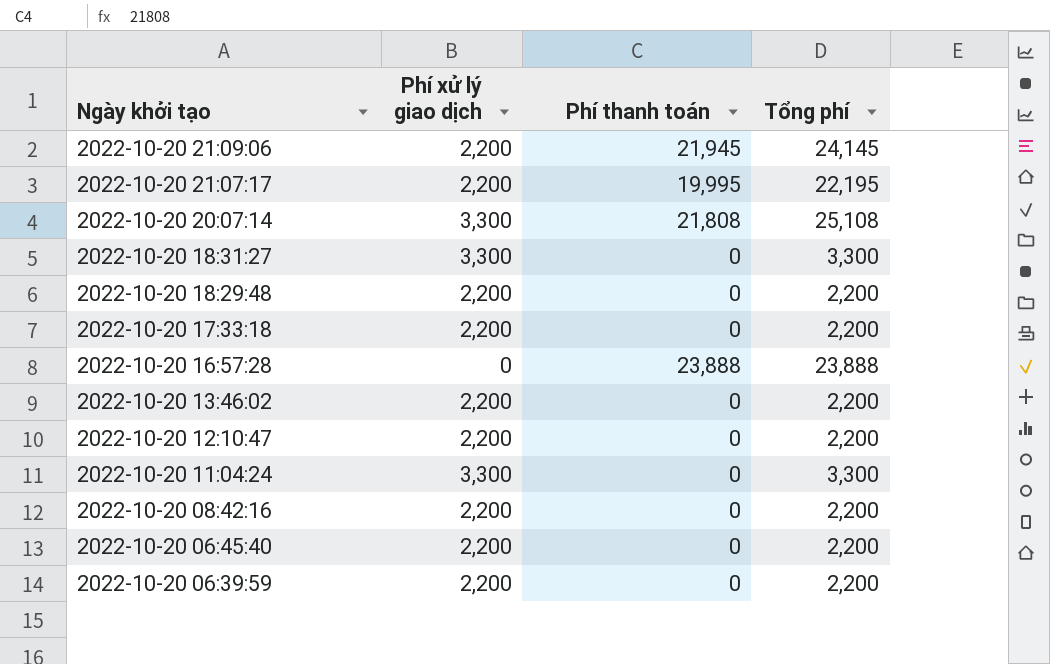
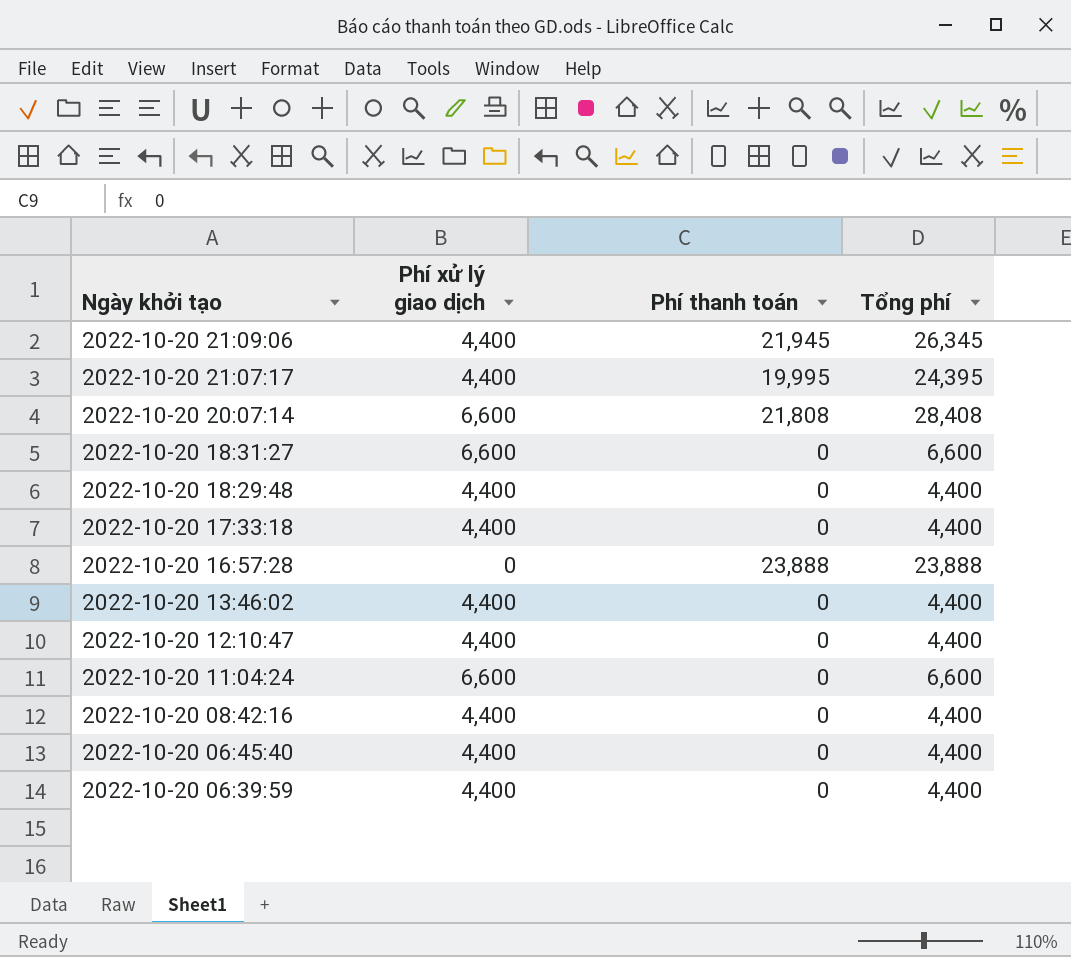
2022-10-20 21:09:06 | Phí xử lý giao dịch: 2,200 -> 4,400
2022-10-20 21:09:06 | Tổng phí: 24,145 -> 26,345
2022-10-20 21:07:17 | Phí xử lý giao dịch: 2,200 -> 4,400
2022-10-20 21:07:17 | Tổng phí: 22,195 -> 24,395
2022-10-20 20:07:14 | Phí xử lý giao dịch: 3,300 -> 6,600
2022-10-20 20:07:14 | Tổng phí: 25,108 -> 28,408
2022-10-20 18:31:27 | Phí xử lý giao dịch: 3,300 -> 6,600
2022-10-20 18:31:27 | Tổng phí: 3,300 -> 6,600
2022-10-20 18:29:48 | Phí xử lý giao dịch: 2,200 -> 4,400
2022-10-20 18:29:48 | Tổng phí: 2,200 -> 4,400
2022-10-20 17:33:18 | Phí xử lý giao dịch: 2,200 -> 4,400
2022-10-20 17:33:18 | Tổng phí: 2,200 -> 4,400
2022-10-20 13:46:02 | Phí xử lý giao dịch: 2,200 -> 4,400
2022-10-20 13:46:02 | Tổng phí: 2,200 -> 4,400
2022-10-20 12:10:47 | Phí xử lý giao dịch: 2,200 -> 4,400
2022-10-20 12:10:47 | Tổng phí: 2,200 -> 4,400
2022-10-20 11:04:24 | Phí xử lý giao dịch: 3,300 -> 6,600
2022-10-20 11:04:24 | Tổng phí: 3,300 -> 6,600
2022-10-20 08:42:16 | Phí xử lý giao dịch: 2,200 -> 4,400
2022-10-20 08:42:16 | Tổng phí: 2,200 -> 4,400
2022-10-20 06:45:40 | Phí xử lý giao dịch: 2,200 -> 4,400
2022-10-20 06:45:40 | Tổng phí: 2,200 -> 4,400
2022-10-20 06:39:59 | Phí xử lý giao dịch: 2,200 -> 4,400
2022-10-20 06:39:59 | Tổng phí: 2,200 -> 4,400

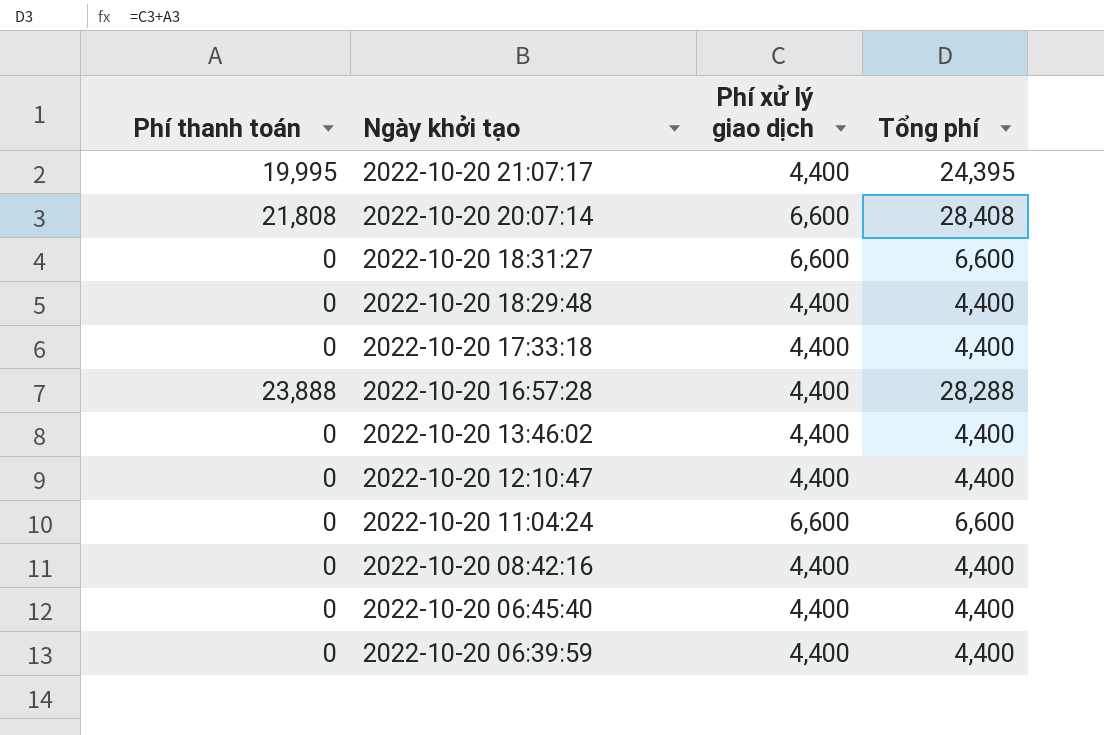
column Phí thanh toán | position: 3 -> 1
row 2022-10-20 21:09:06: 4,400 | 21,945 | 26,345 -> none
2022-10-20 16:57:28 | Phí xử lý giao dịch: 0 -> 4,400
2022-10-20 16:57:28 | Tổng phí: 23,888 -> 28,288

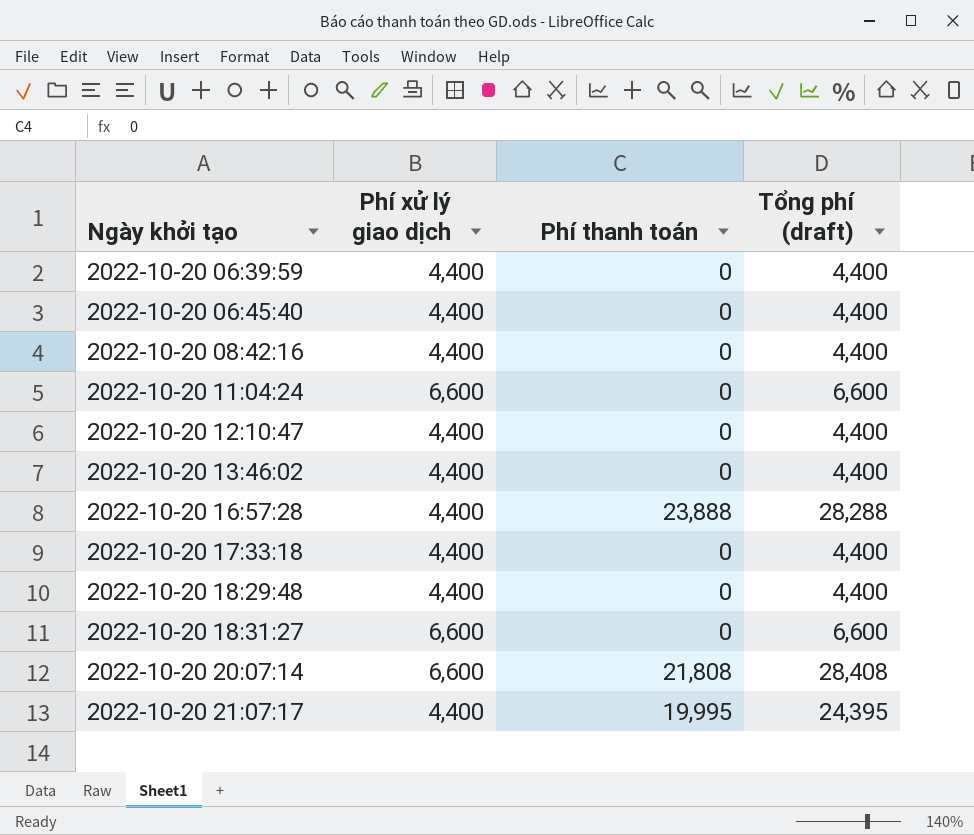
row order: Ngày khởi tạo descending -> Ngày khởi tạo ascending
column Phí thanh toán | position: 1 -> 3
column name: Tổng phí -> Tổng phí (draft)

